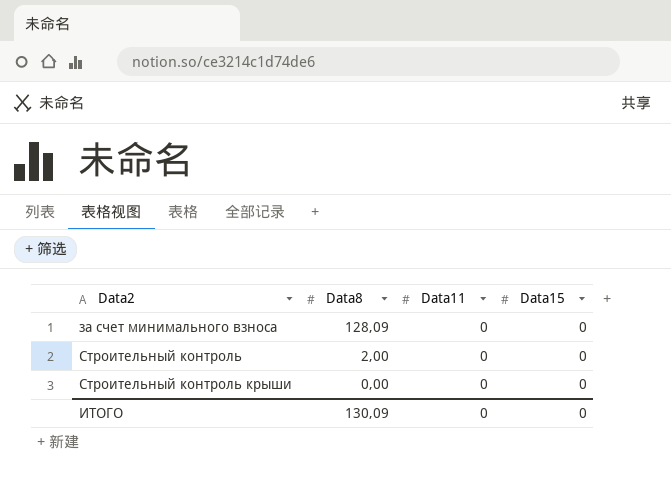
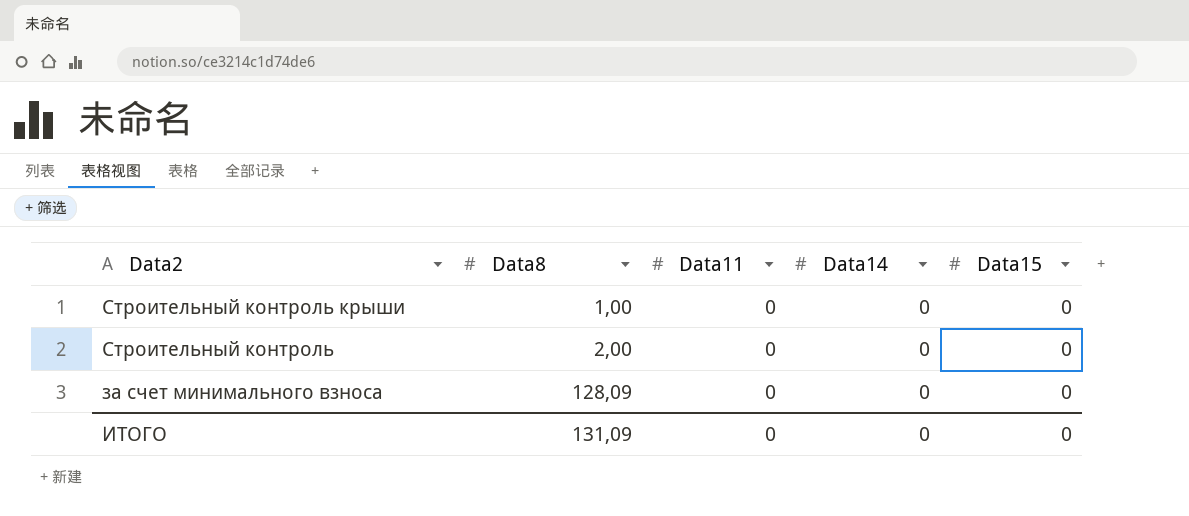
row order: Data2 ascending -> Data2 descending
column Data14 | position: none -> 4
Строительный контроль крыши | Data8: 0,00 -> 1,00
ИТОГО | Data8: 130,09 -> 131,09

